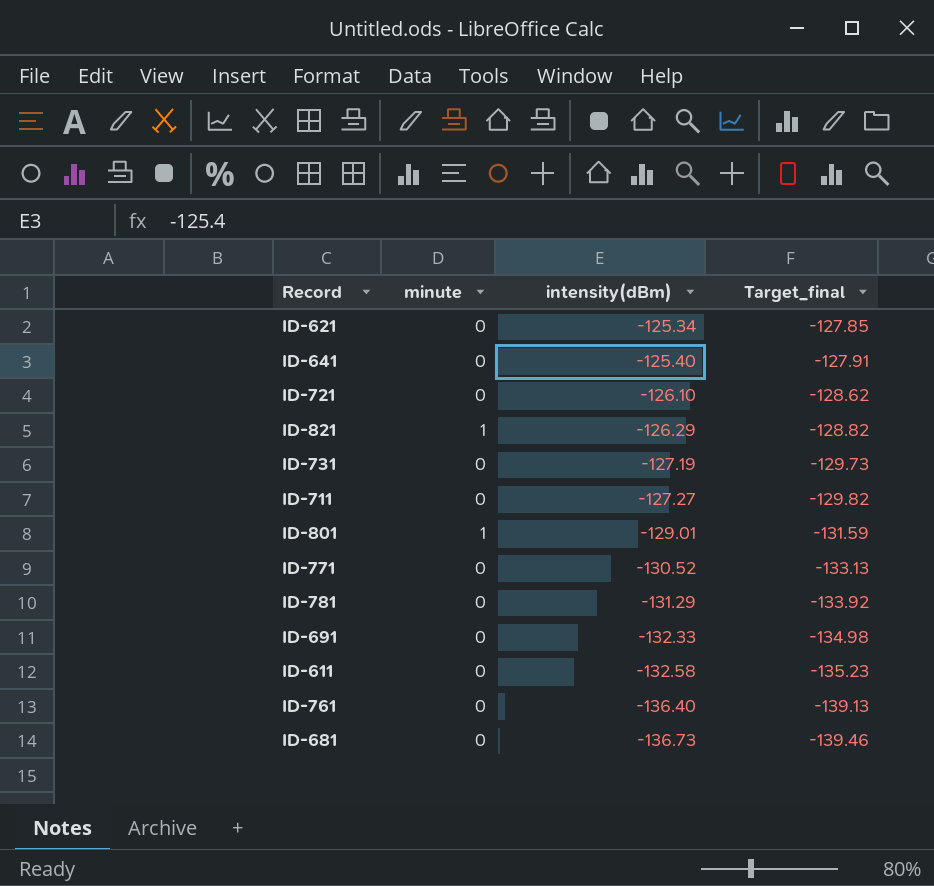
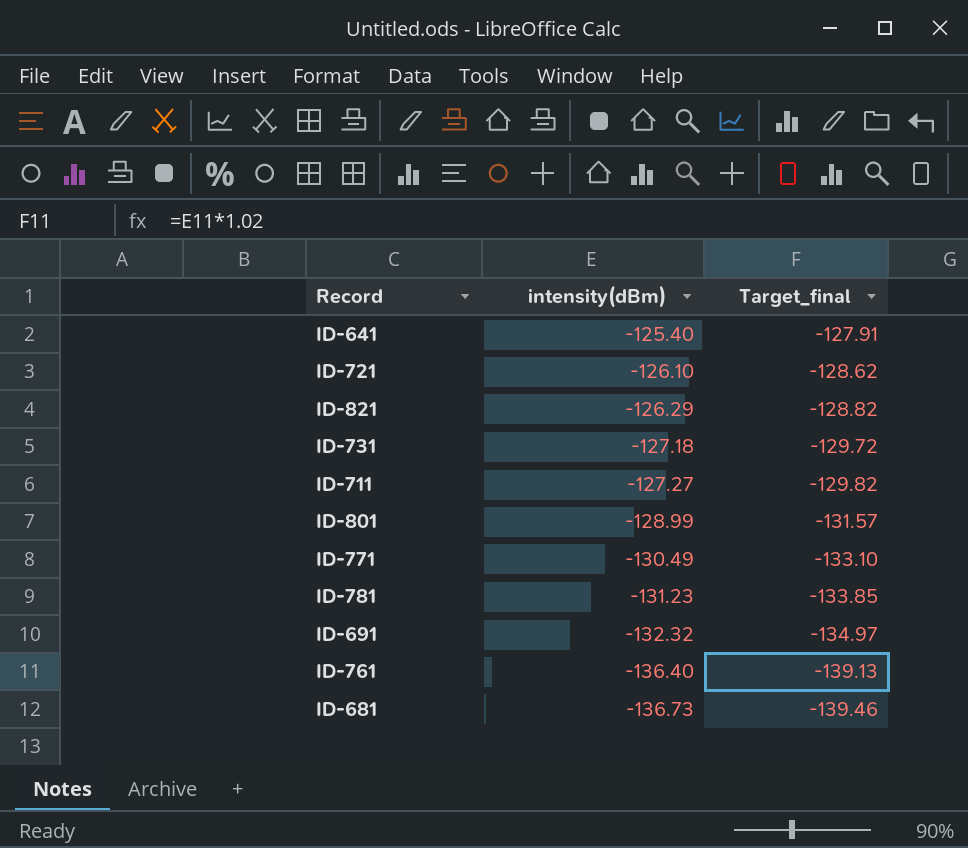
column minute | position: 2 -> none
row ID-621: 0 | -125.34 | -127.85 -> none
row ID-611: 0 | -132.58 | -135.23 -> none
ID-731 | intensity(dBm): -127.19 -> -127.18
ID-731 | Target_final: -129.73 -> -129.72
ID-801 | intensity(dBm): -129.01 -> -128.99
ID-801 | Target_final: -131.59 -> -131.57
ID-771 | intensity(dBm): -130.52 -> -130.49
ID-771 | Target_final: -133.13 -> -133.10
ID-781 | intensity(dBm): -131.29 -> -131.23
ID-781 | Target_final: -133.92 -> -133.85
ID-691 | intensity(dBm): -132.33 -> -132.32
ID-691 | Target_final: -134.98 -> -134.97

